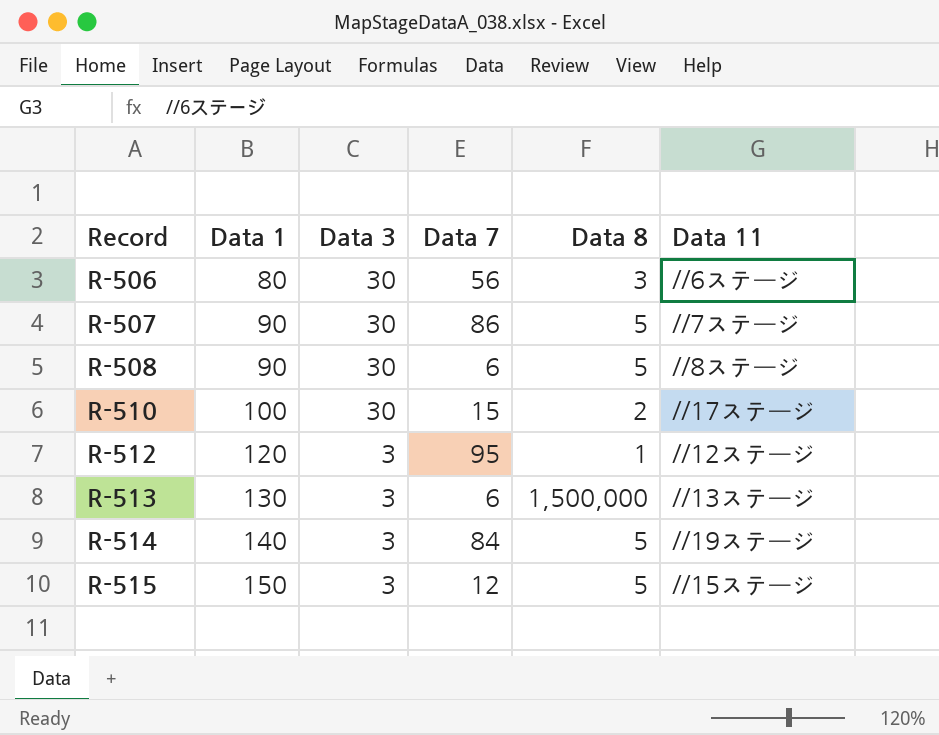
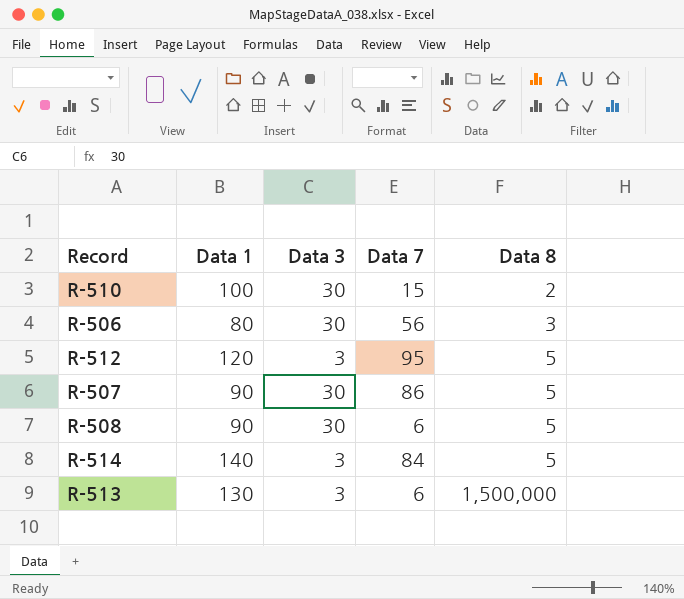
row order: Record ascending -> Data 8 ascending
column Data 11 | position: 6 -> none
row R-515: 150 | 3 | 12 | 5 | //15ステージ -> none
R-512 | Data 8: 1 -> 5

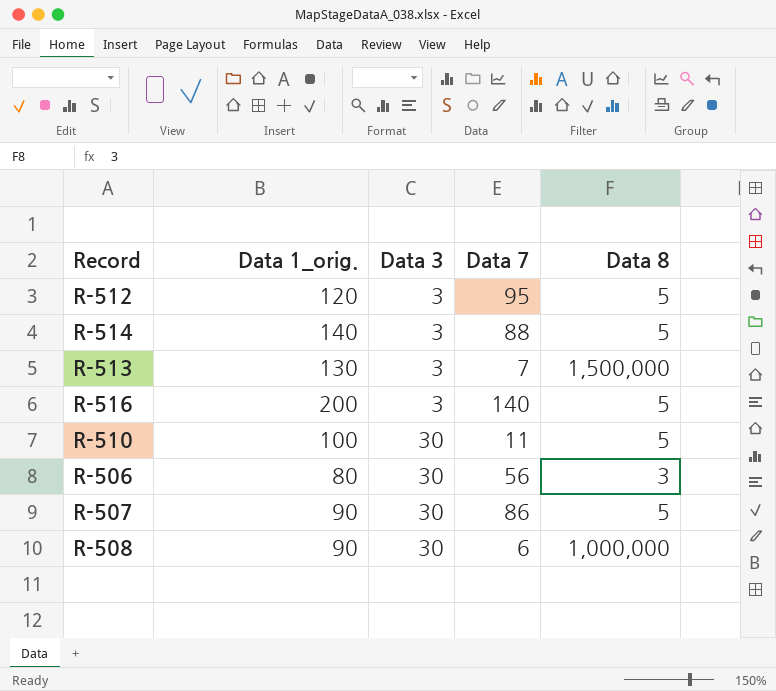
row order: Data 8 ascending -> Data 3 ascending
column name: Data 1 -> Data 1_orig.
R-514 | Data 7: 84 -> 88
R-513 | Data 7: 6 -> 7
row R-516: none -> 200 | 3 | 140 | 5
R-510 | Data 7: 15 -> 11
R-510 | Data 8: 2 -> 5
R-508 | Data 8: 5 -> 1,000,000

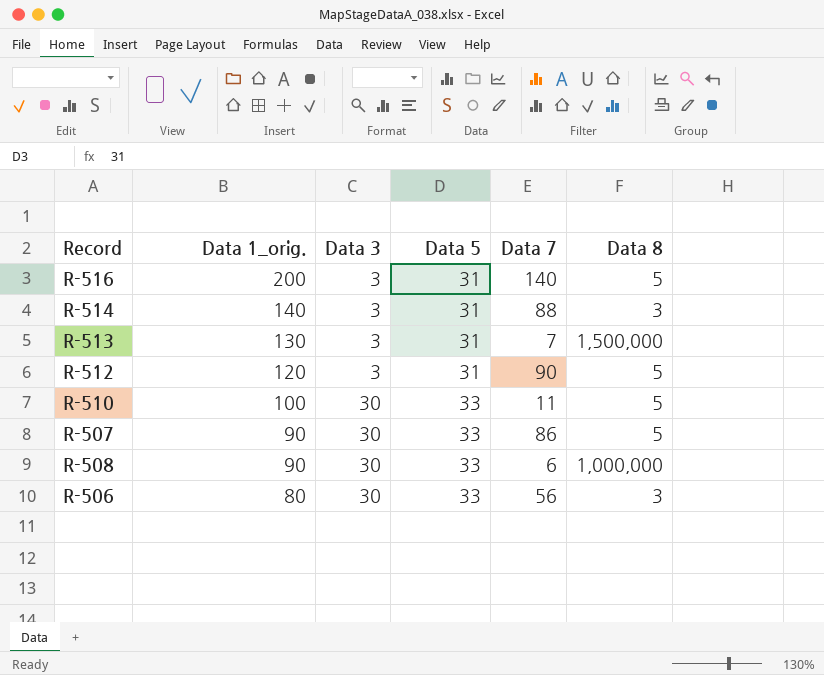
row order: Data 3 ascending -> Data 1_orig. descending
column Data 5 | position: none -> 4
R-514 | Data 8: 5 -> 3
R-512 | Data 7: 95 -> 90

